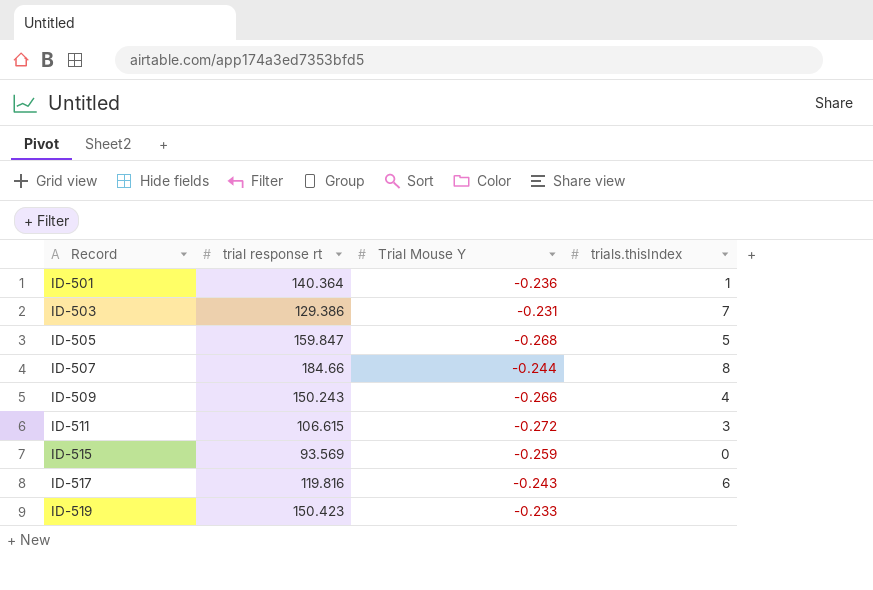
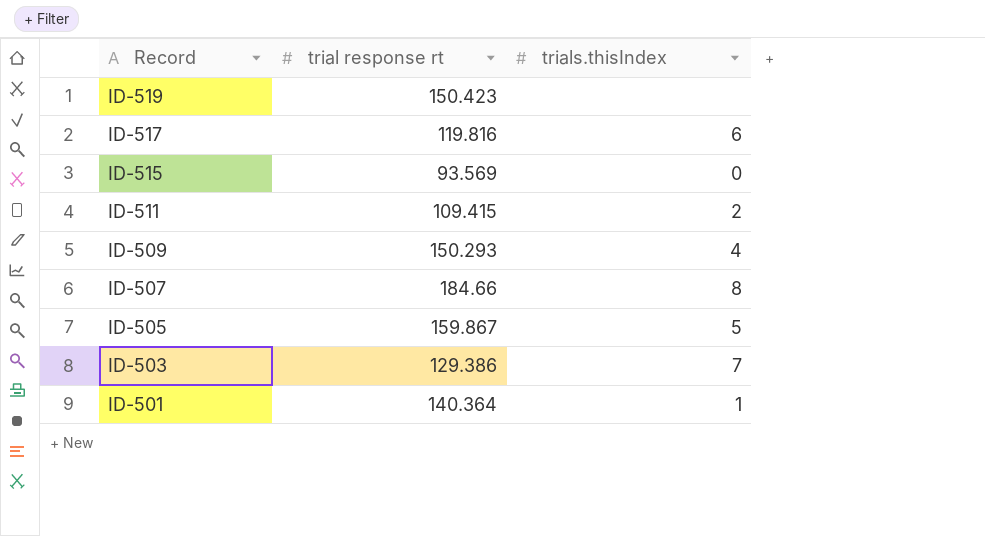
row order: Record ascending -> Record descending
column Trial Mouse Y | position: 3 -> none
ID-511 | trial response rt: 106.615 -> 109.415
ID-511 | trials.thisIndex: 3 -> 2
ID-509 | trial response rt: 150.243 -> 150.293
ID-505 | trial response rt: 159.847 -> 159.867

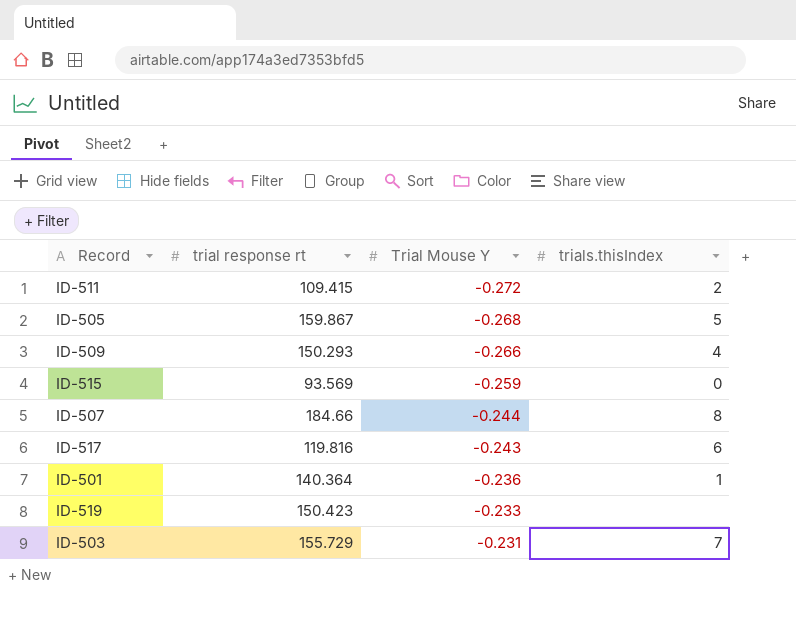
row order: Record descending -> Trial Mouse Y ascending
column Trial Mouse Y | position: none -> 3
ID-503 | trial response rt: 129.386 -> 155.729

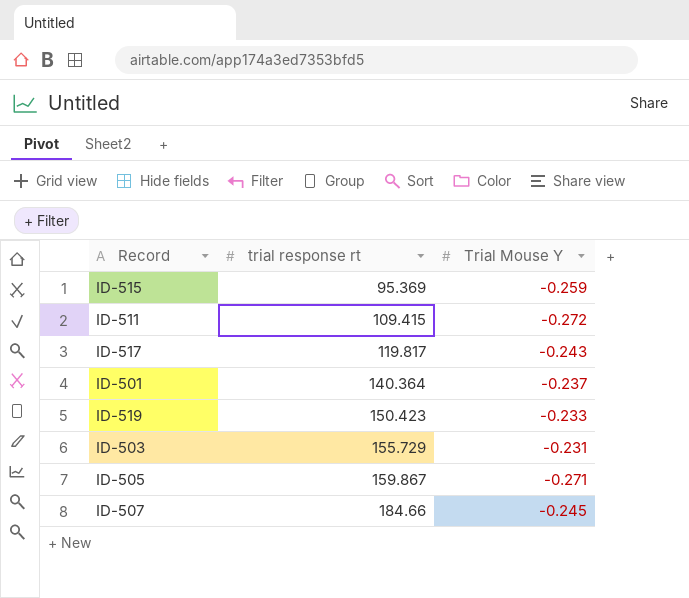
row order: Trial Mouse Y ascending -> trial response rt ascending
column trials.thisIndex | position: 4 -> none
row ID-509: 150.293 | -0.266 | 4 -> none
ID-515 | trial response rt: 93.569 -> 95.369
ID-517 | trial response rt: 119.816 -> 119.817
ID-501 | Trial Mouse Y: -0.236 -> -0.237
ID-505 | Trial Mouse Y: -0.268 -> -0.271
ID-507 | Trial Mouse Y: -0.244 -> -0.245

